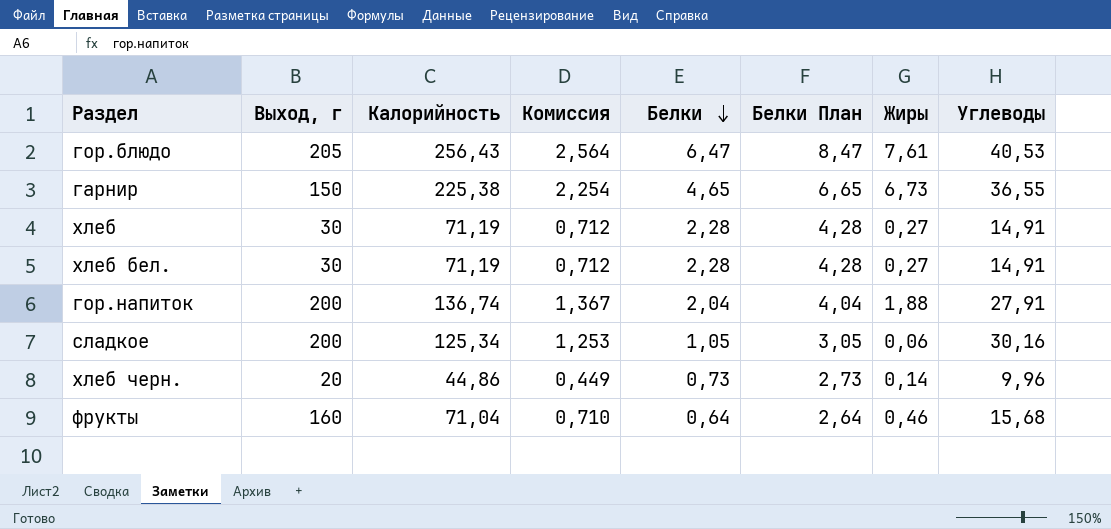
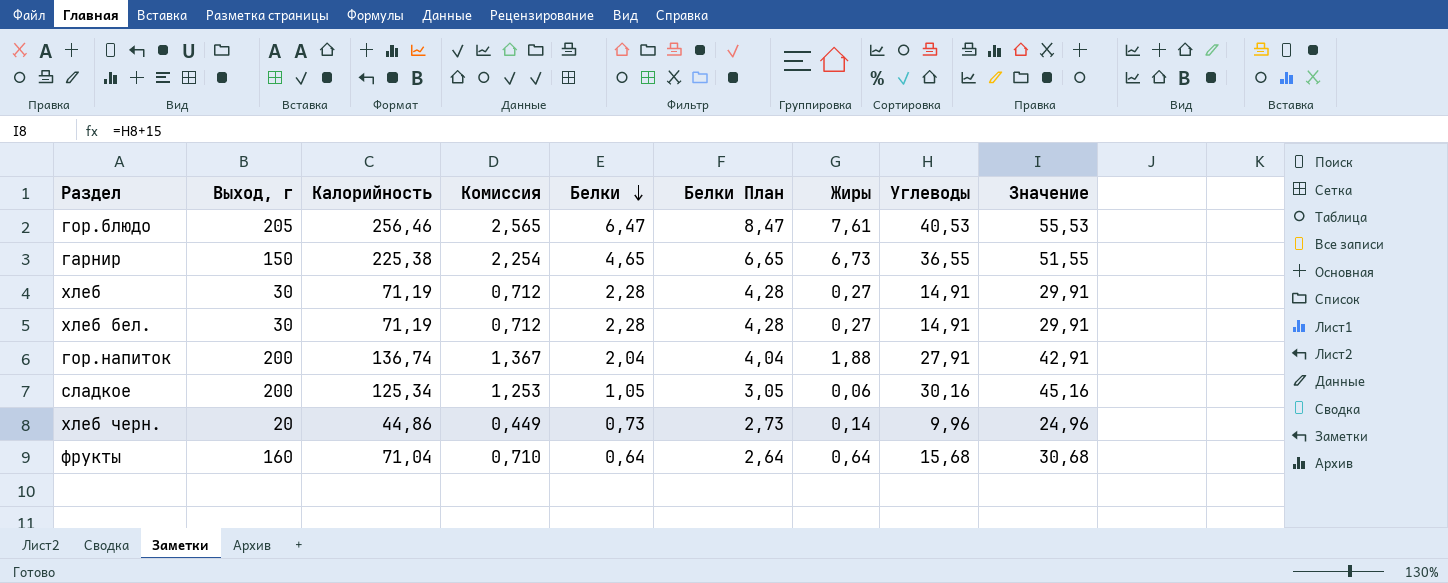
column Значение | formula: none -> [Углеводы] + 15
гор.блюдо | Калорийность: 256,43 -> 256,46
гор.блюдо | Комиссия: 2,564 -> 2,565
фрукты | Жиры: 0,46 -> 0,64

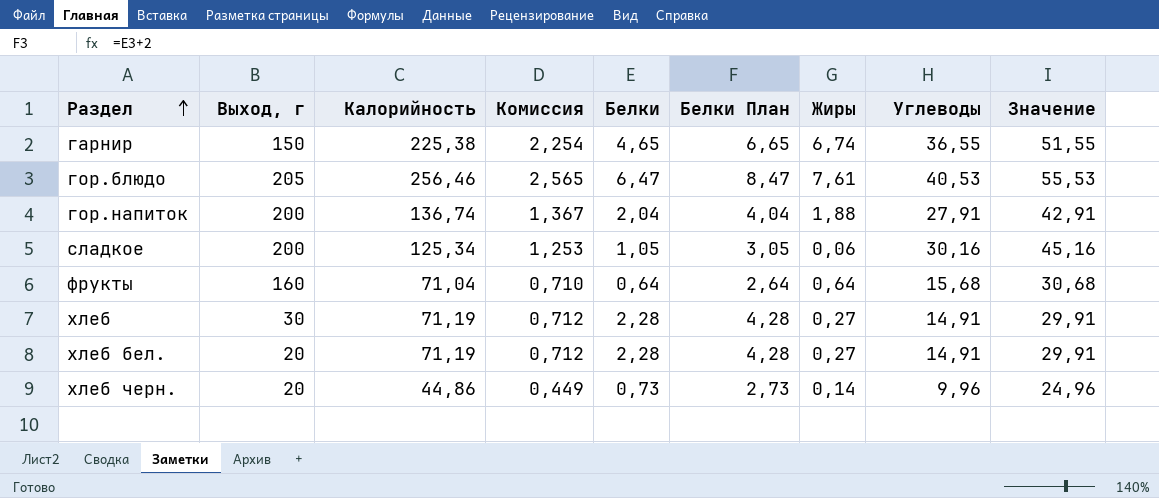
row order: Белки descending -> Раздел ascending
гарнир | Жиры: 6,73 -> 6,74
хлеб бел. | Выход, г: 30 -> 20

